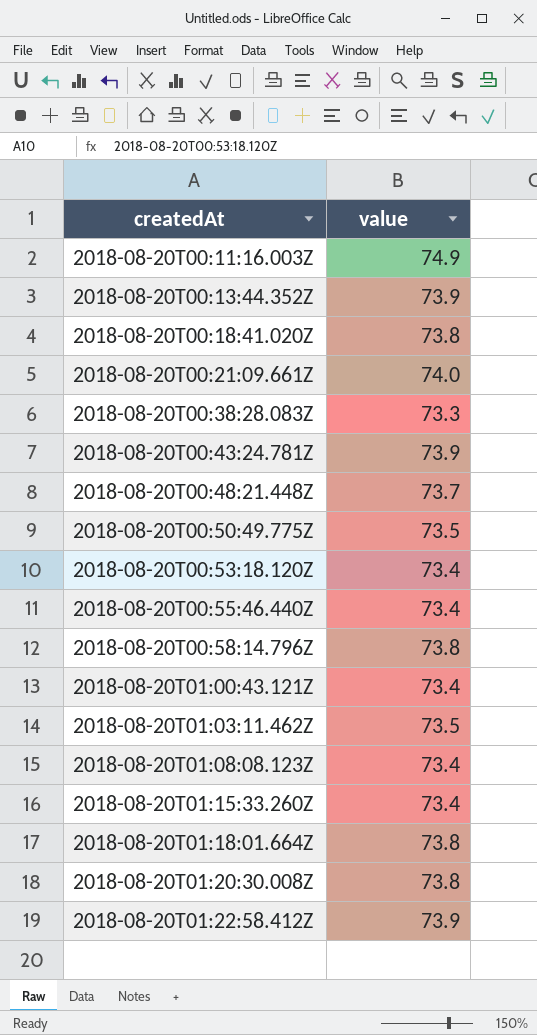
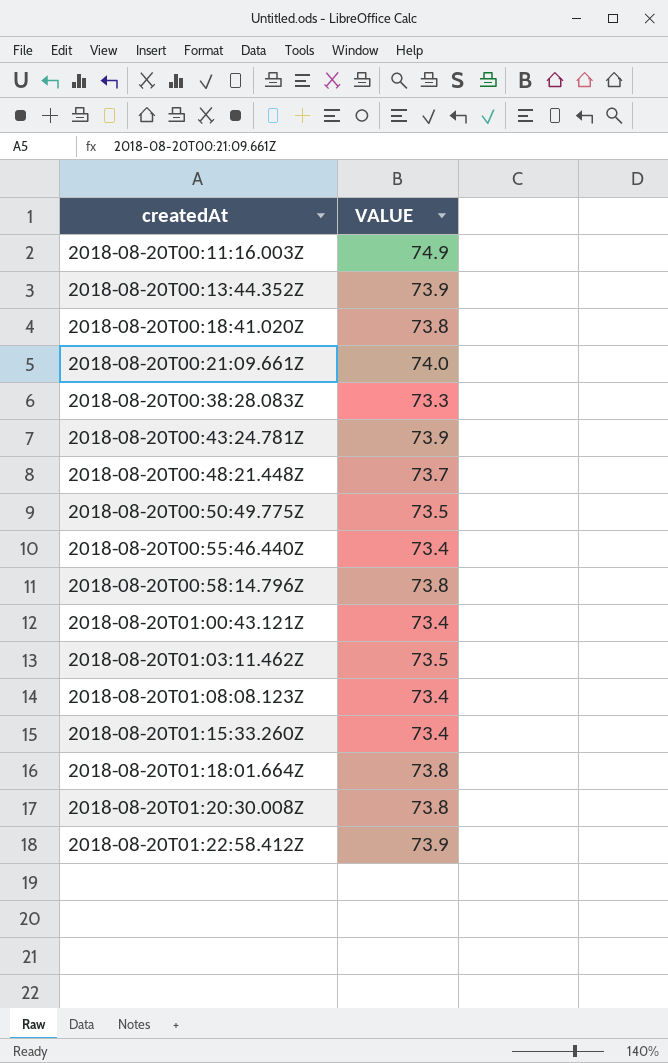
column name: value -> VALUE
row 2018-08-20T00:53:18.120Z: 73.4 -> none

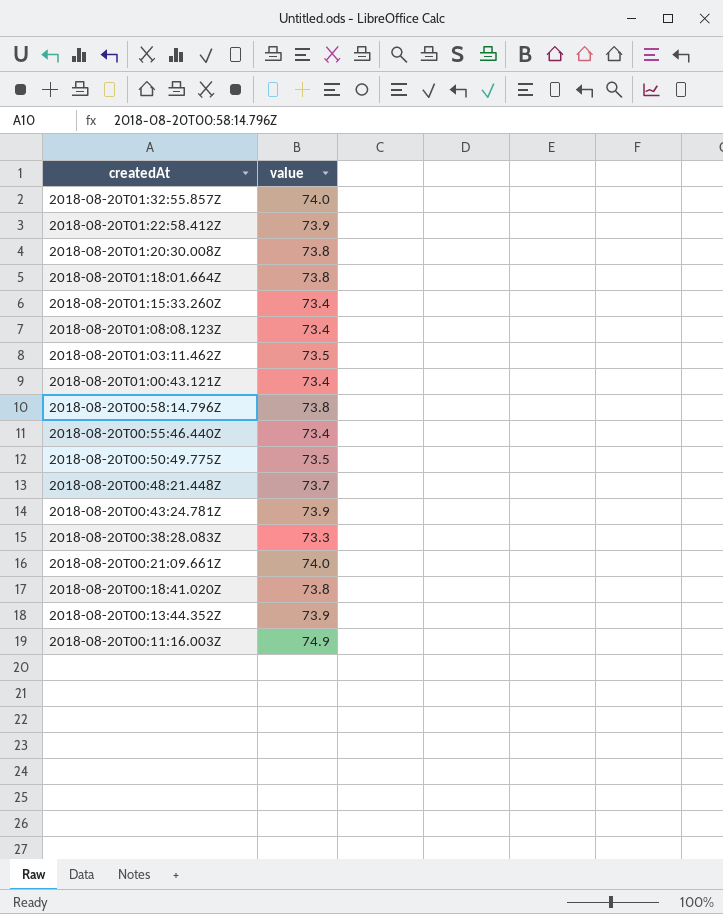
row order: createdAt ascending -> createdAt descending
column name: VALUE -> value
row 2018-08-20T01:32:55.857Z: none -> 74.0

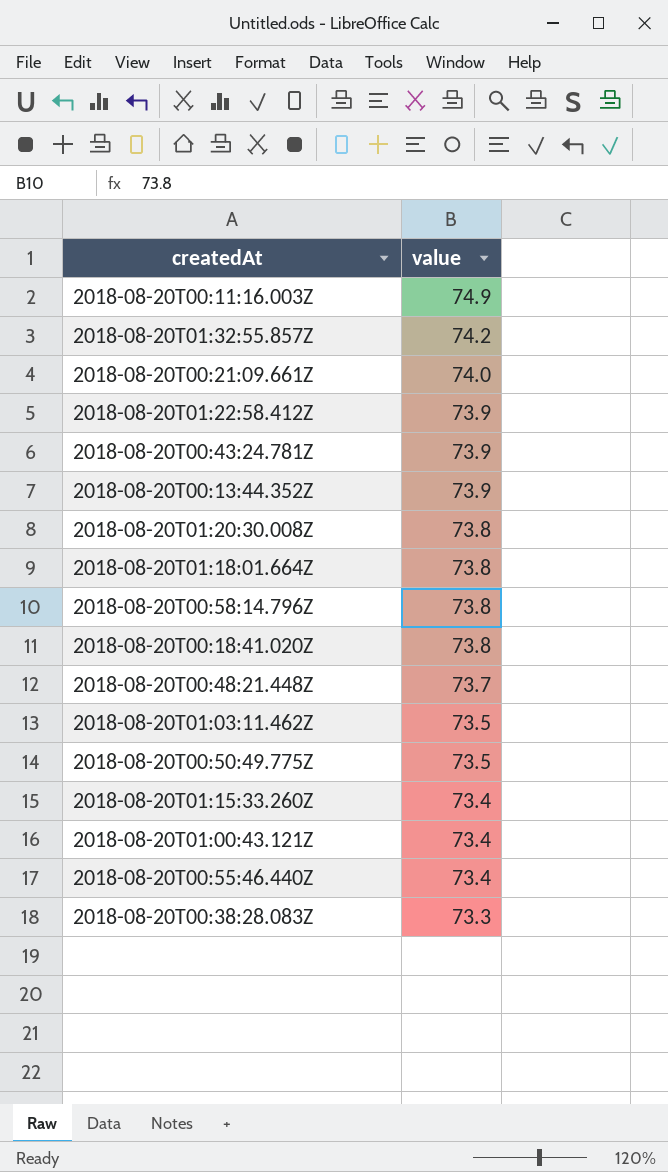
row order: createdAt descending -> value descending
row 2018-08-20T01:08:08.123Z: 73.4 -> none
2018-08-20T01:32:55.857Z | value: 74.0 -> 74.2

